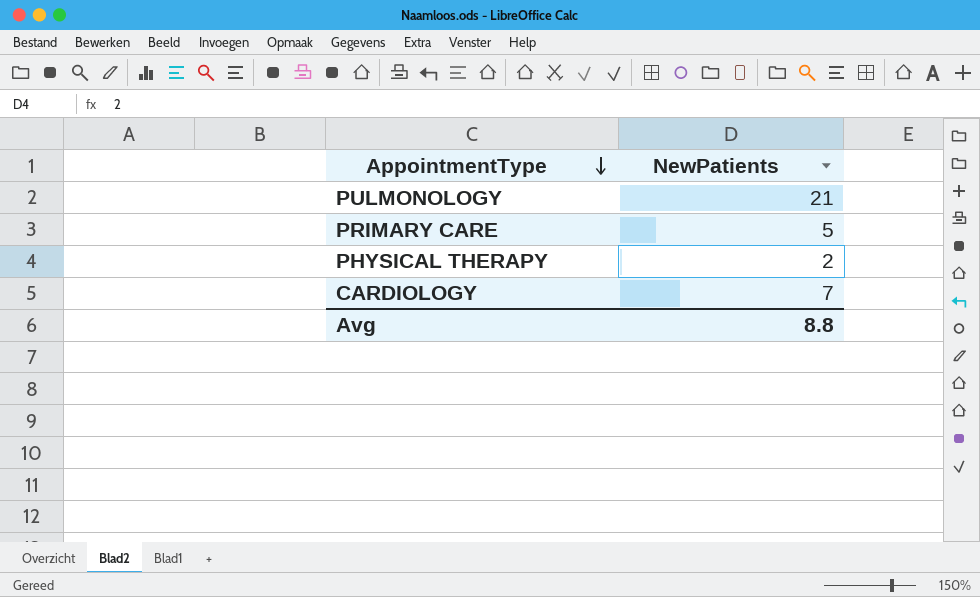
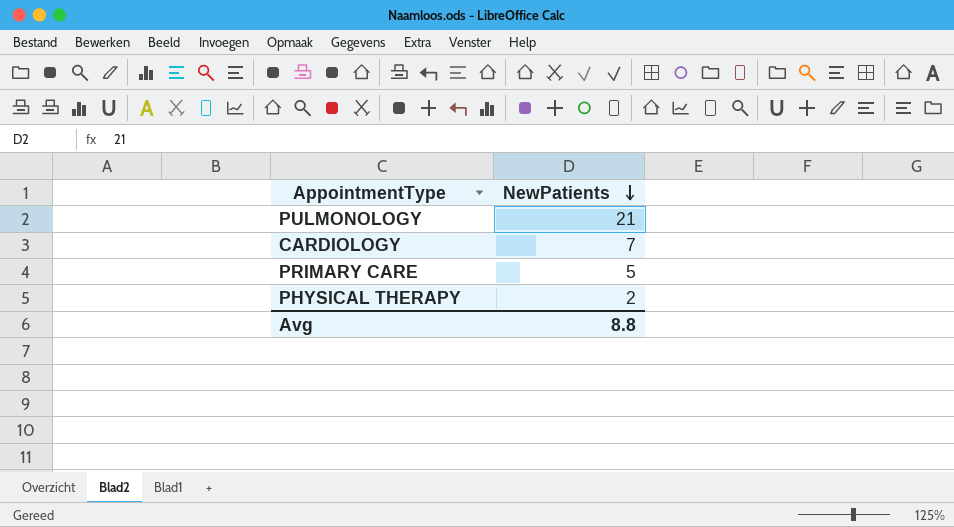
row order: AppointmentType descending -> NewPatients descending

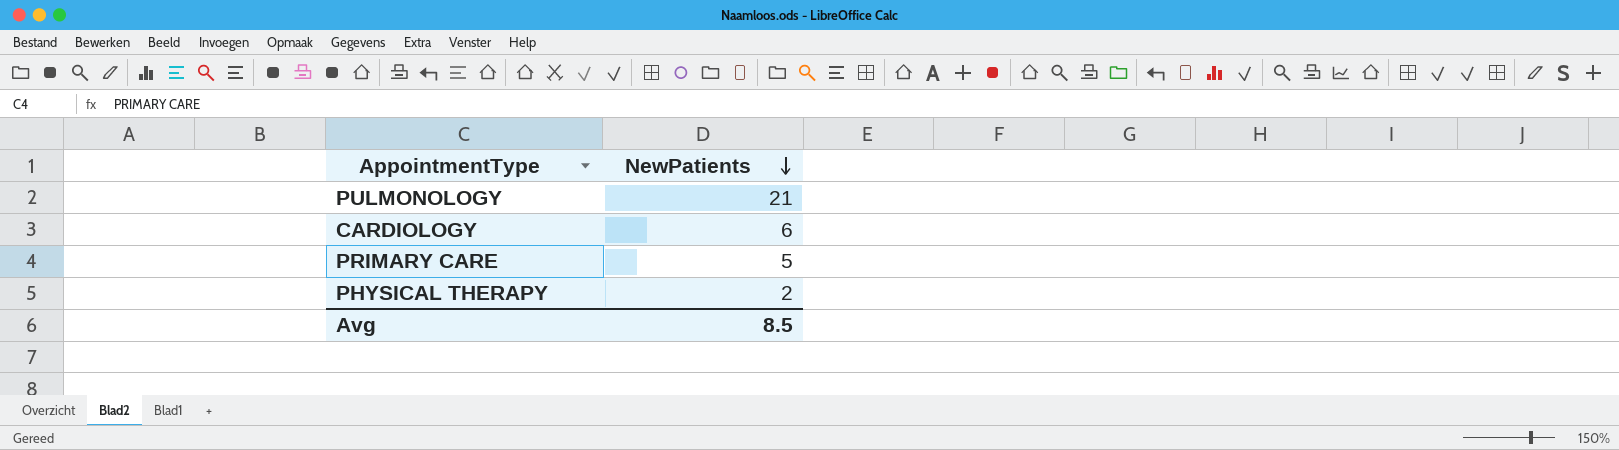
CARDIOLOGY | NewPatients: 7 -> 6
Avg | NewPatients: 8.8 -> 8.5

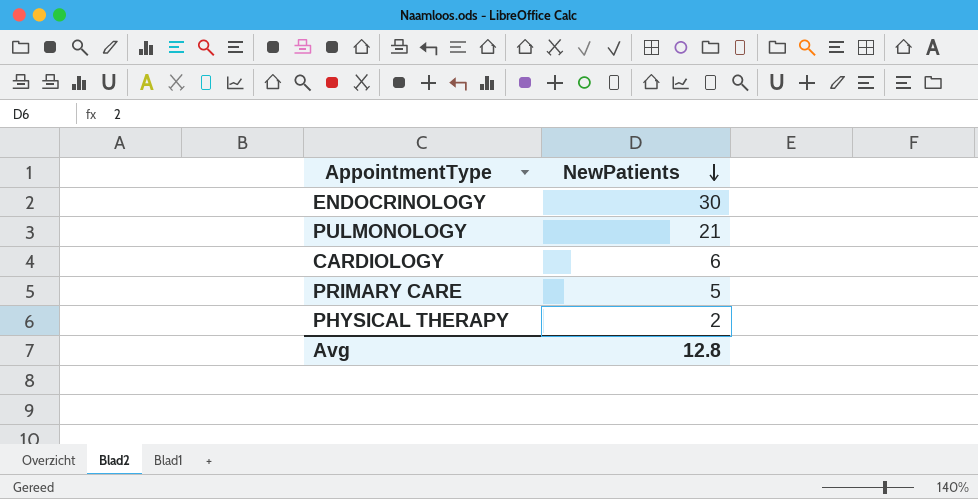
row ENDOCRINOLOGY: none -> 30
Avg | NewPatients: 8.5 -> 12.8

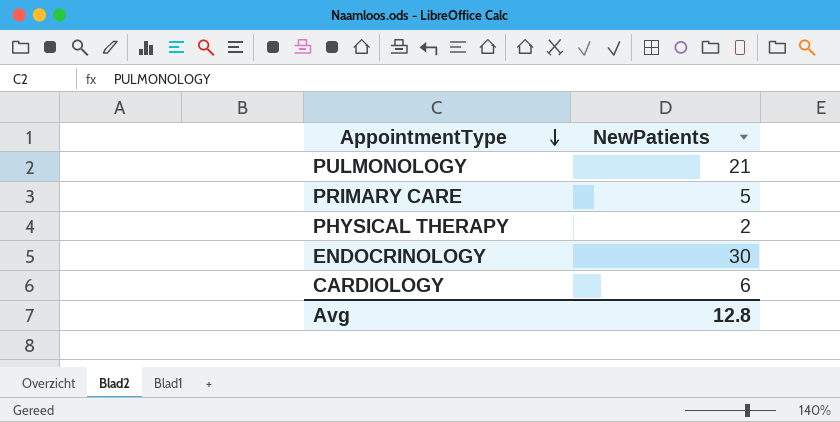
row order: NewPatients descending -> AppointmentType descending

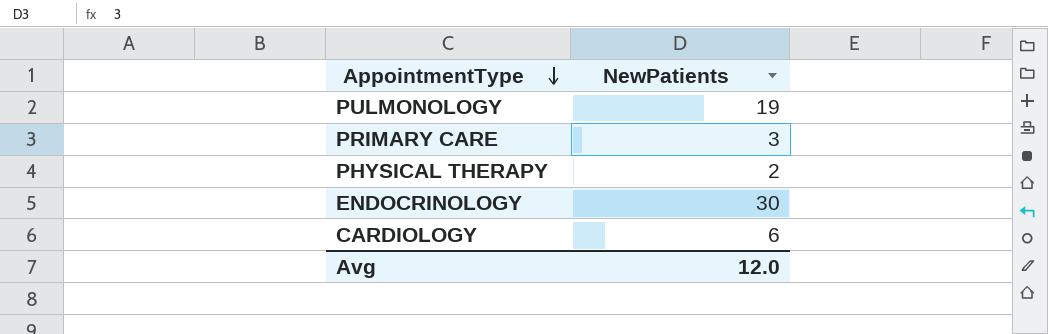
PULMONOLOGY | NewPatients: 21 -> 19
PRIMARY CARE | NewPatients: 5 -> 3
Avg | NewPatients: 12.8 -> 12.0

